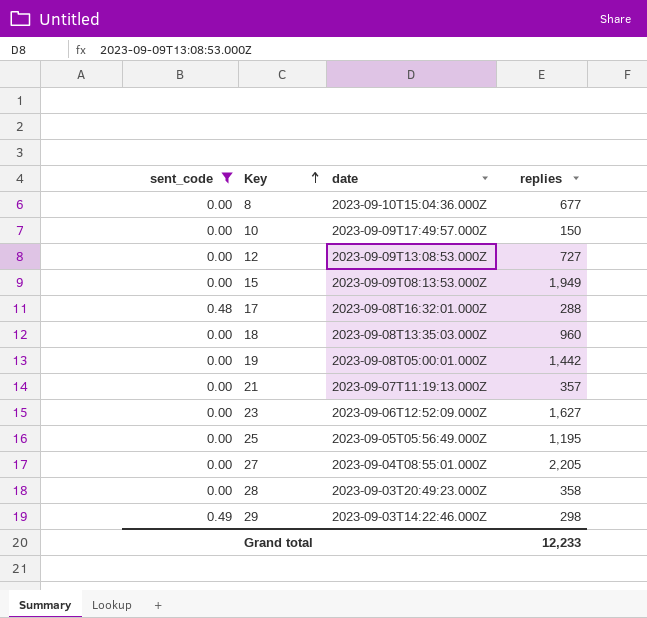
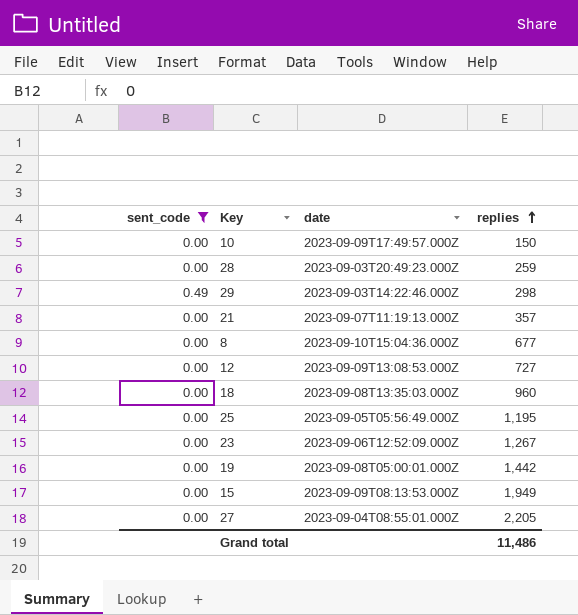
row order: Key ascending -> replies ascending
row 17: 0.48 | 2023-09-08T16:32:01.000Z | 288 -> none
28 | replies: 358 -> 259
23 | replies: 1,627 -> 1,267
Grand total | replies: 12,233 -> 11,486

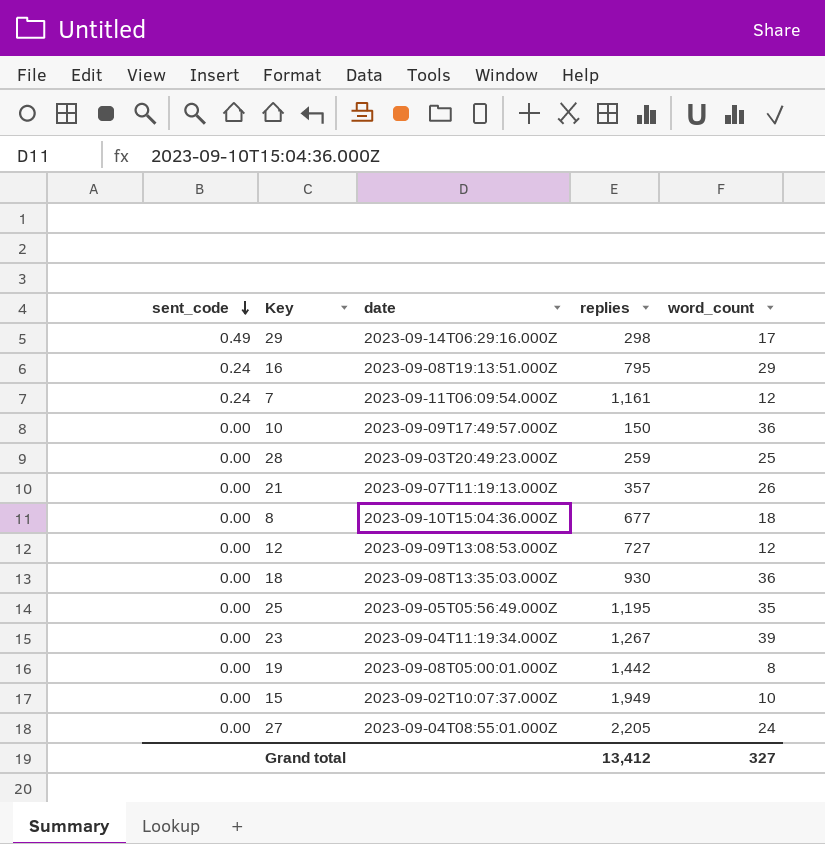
filter: sent_code != 0.24 -> none
row order: replies ascending -> sent_code descending
column word_count | position: none -> 5
29 | date: 2023-09-03T14:22:46.000Z -> 2023-09-14T06:29:16.000Z
18 | replies: 960 -> 930
23 | date: 2023-09-06T12:52:09.000Z -> 2023-09-04T11:19:34.000Z
15 | date: 2023-09-09T08:13:53.000Z -> 2023-09-02T10:07:37.000Z
Grand total | replies: 11,486 -> 13,412

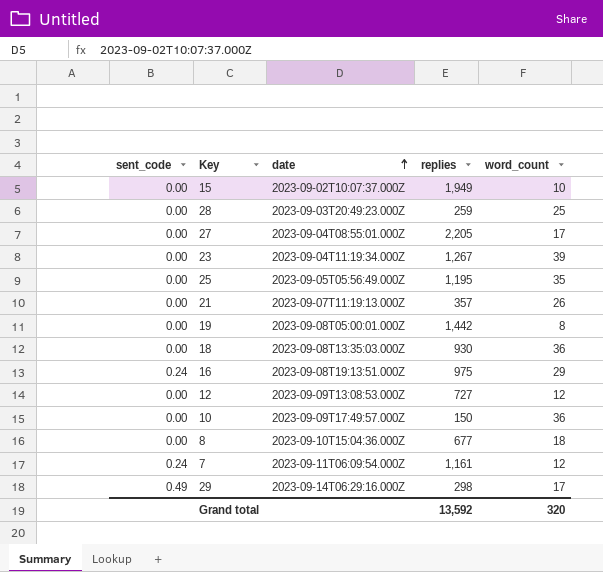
row order: sent_code descending -> date ascending
27 | word_count: 24 -> 17
16 | replies: 795 -> 975
Grand total | replies: 13,412 -> 13,592
Grand total | word_count: 327 -> 320

